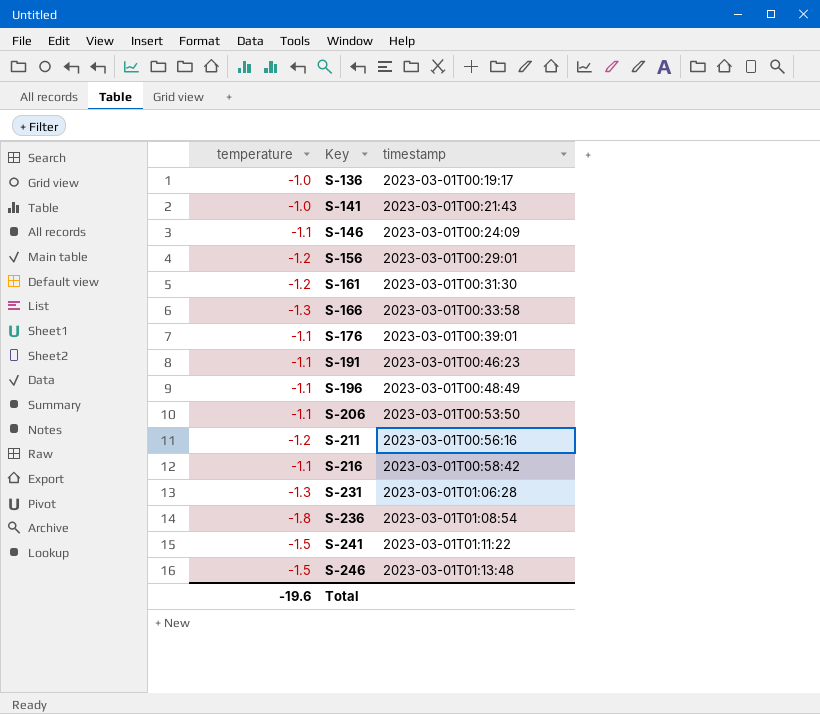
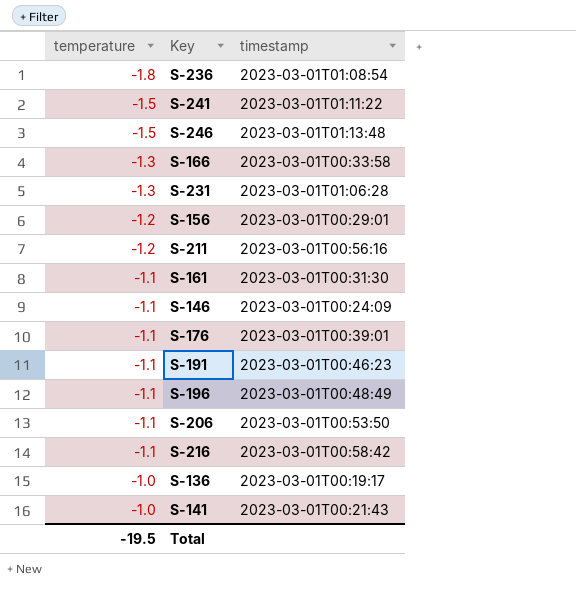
row order: Key ascending -> temperature ascending
S-161 | temperature: -1.2 -> -1.1
Total | temperature: -19.6 -> -19.5

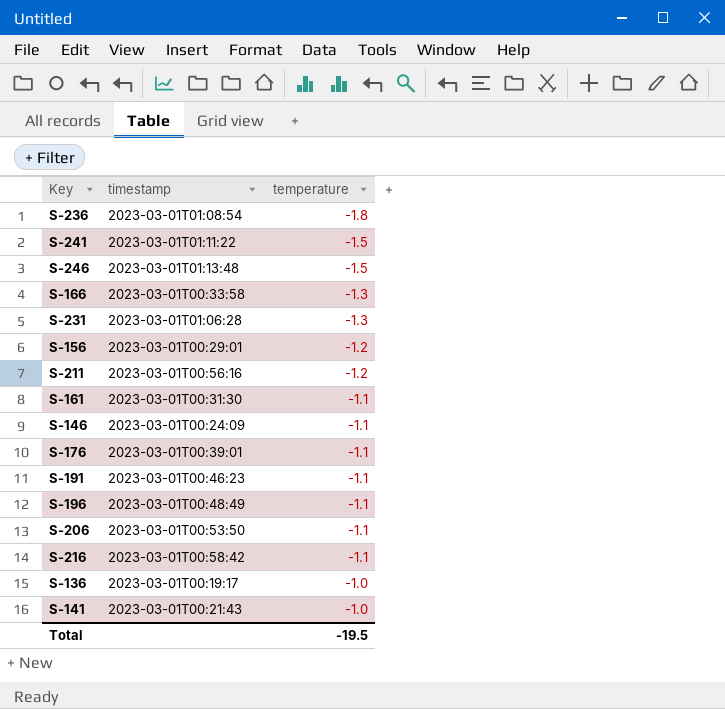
column temperature | position: 1 -> 3

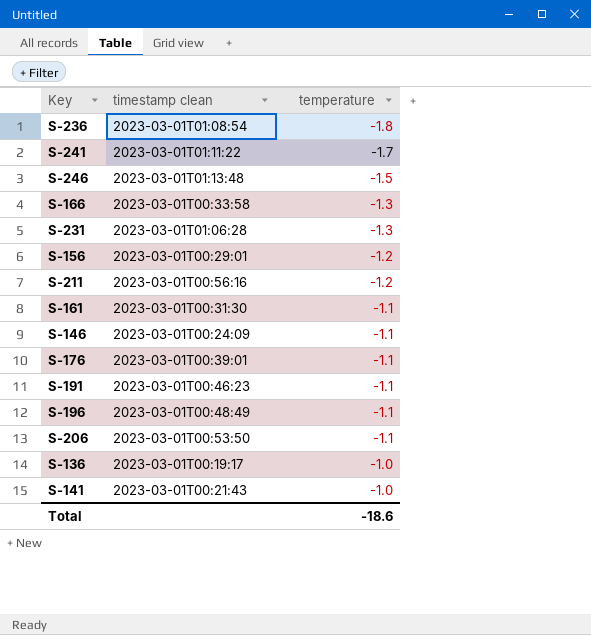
column name: timestamp -> timestamp clean
row S-216: 2023-03-01T00:58:42 | -1.1 -> none
S-241 | temperature: -1.5 -> -1.7
Total | temperature: -19.5 -> -18.6

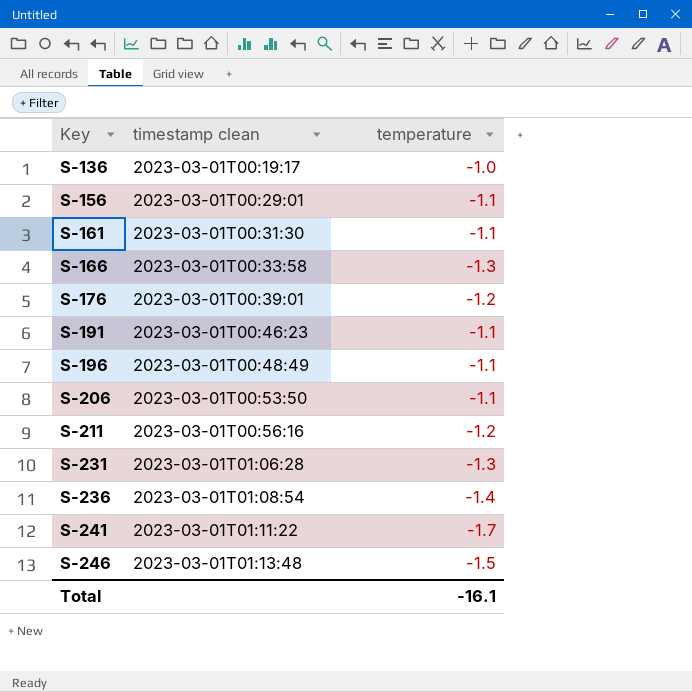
row order: temperature ascending -> Key ascending
row S-146: 2023-03-01T00:24:09 | -1.1 -> none
row S-141: 2023-03-01T00:21:43 | -1.0 -> none
S-156 | temperature: -1.2 -> -1.1
S-176 | temperature: -1.1 -> -1.2
S-236 | temperature: -1.8 -> -1.4
Total | temperature: -18.6 -> -16.1

